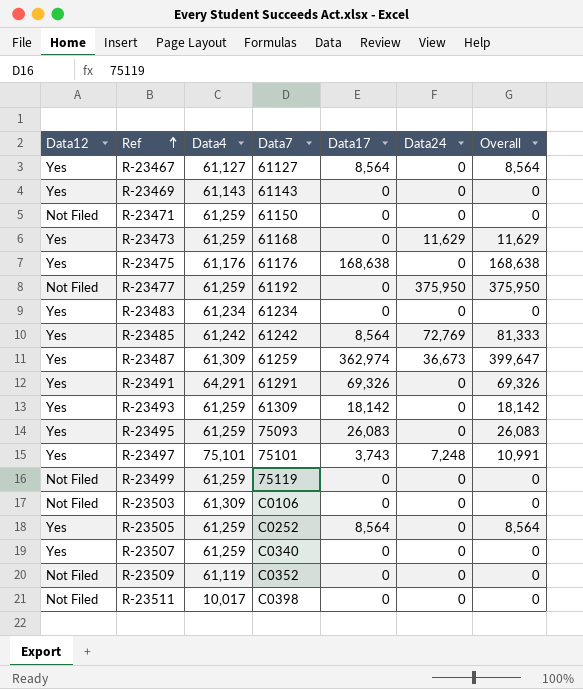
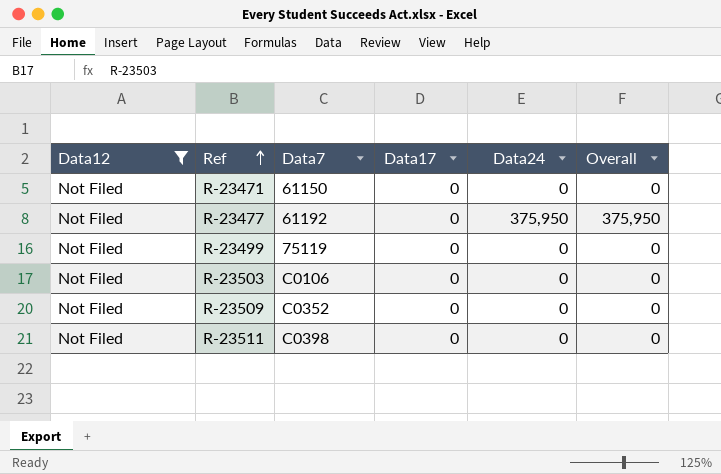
filter: none -> Data12 = Not Filed
column Data4 | position: 3 -> none

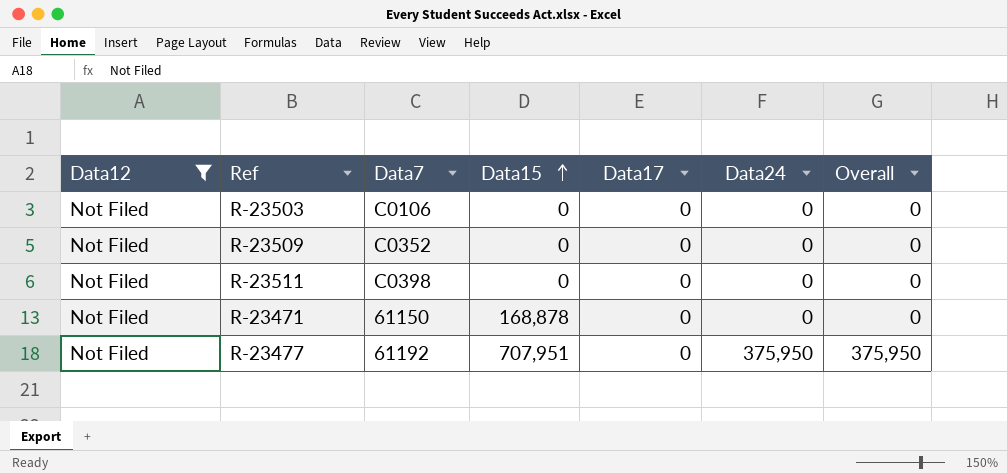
row order: Ref ascending -> Data15 ascending
column Data15 | position: none -> 4
row R-23499: Not Filed | 75119 | 0 | 0 | 0 -> none

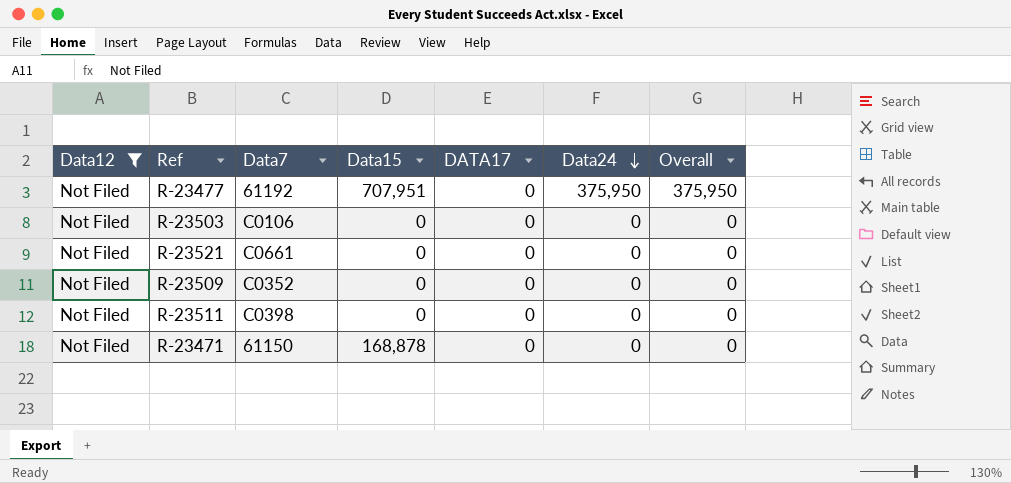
row order: Data15 ascending -> Data24 descending
column name: Data17 -> DATA17
row R-23521: none -> Not Filed | C0661 | 0 | 0 | 0 | 0

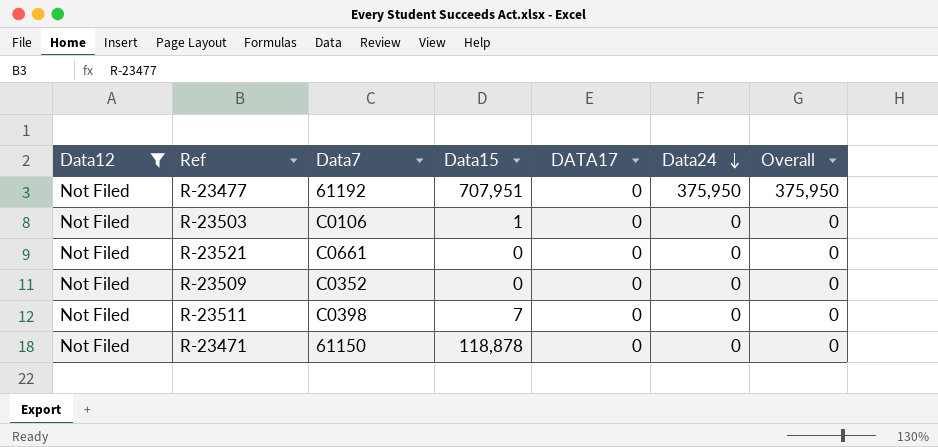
R-23503 | Data15: 0 -> 1
R-23511 | Data15: 0 -> 7
R-23471 | Data15: 168,878 -> 118,878

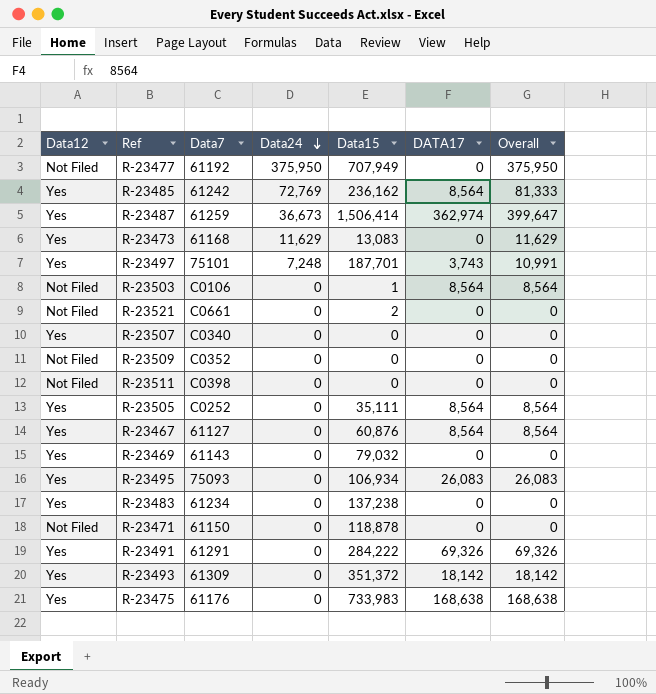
filter: Data12 = Not Filed -> none
column Data24 | position: 6 -> 4
R-23477 | Data15: 707,951 -> 707,949
R-23503 | DATA17: 0 -> 8,564
R-23503 | Overall: 0 -> 8,564
R-23521 | Data15: 0 -> 2
R-23511 | Data15: 7 -> 0

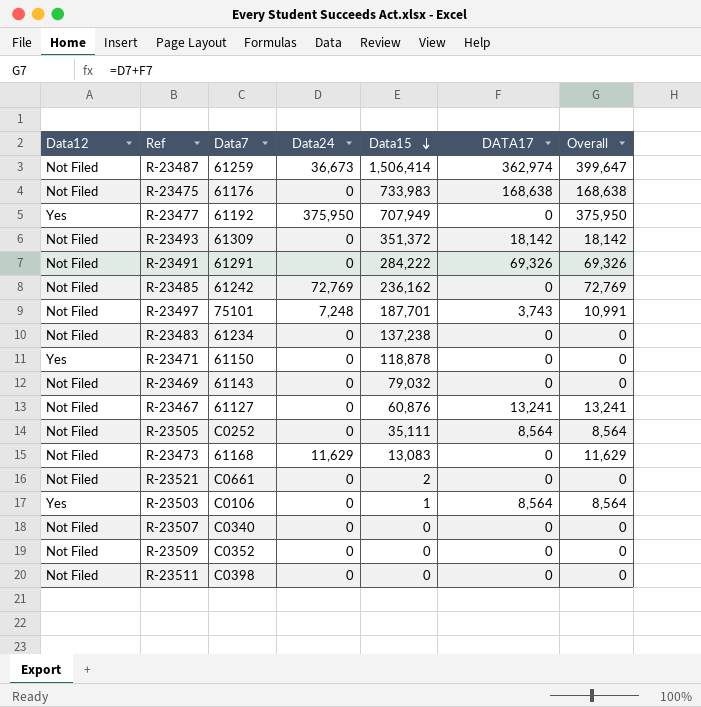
row order: Data24 descending -> Data15 descending
row R-23495: Yes | 75093 | 0 | 106,934 | 26,083 | 26,083 -> none
R-23487 | Data12: Yes -> Not Filed
R-23475 | Data12: Yes -> Not Filed
R-23477 | Data12: Not Filed -> Yes
R-23493 | Data12: Yes -> Not Filed
R-23491 | Data12: Yes -> Not Filed
R-23485 | Data12: Yes -> Not Filed
R-23485 | DATA17: 8,564 -> 0
R-23485 | Overall: 81,333 -> 72,769
R-23497 | Data12: Yes -> Not Filed
R-23483 | Data12: Yes -> Not Filed
R-23471 | Data12: Not Filed -> Yes
R-23469 | Data12: Yes -> Not Filed
R-23467 | Data12: Yes -> Not Filed
R-23467 | DATA17: 8,564 -> 13,241
R-23467 | Overall: 8,564 -> 13,241
R-23505 | Data12: Yes -> Not Filed
R-23473 | Data12: Yes -> Not Filed
R-23503 | Data12: Not Filed -> Yes
R-23507 | Data12: Yes -> Not Filed

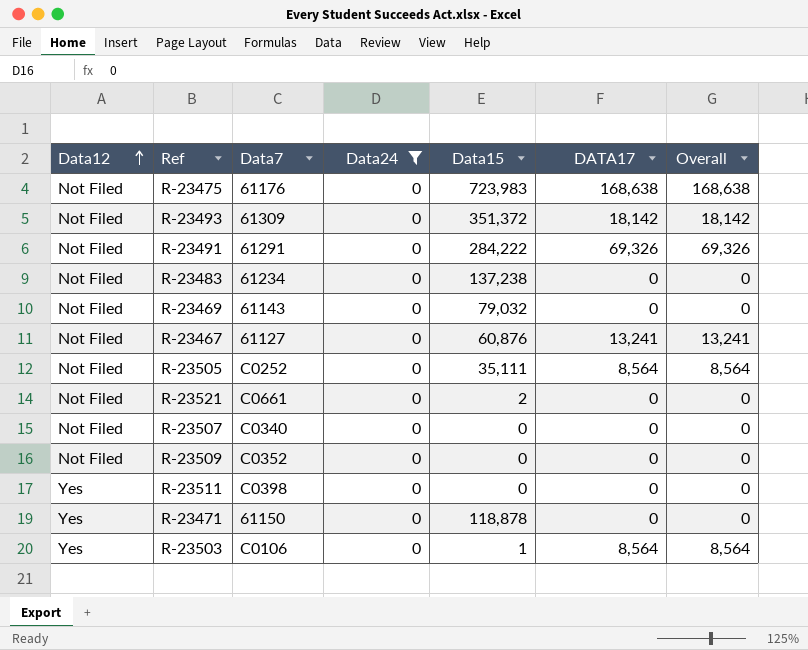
filter: none -> Data24 = 0
row order: Data15 descending -> Data12 ascending
R-23475 | Data15: 733,983 -> 723,983
R-23511 | Data12: Not Filed -> Yes

